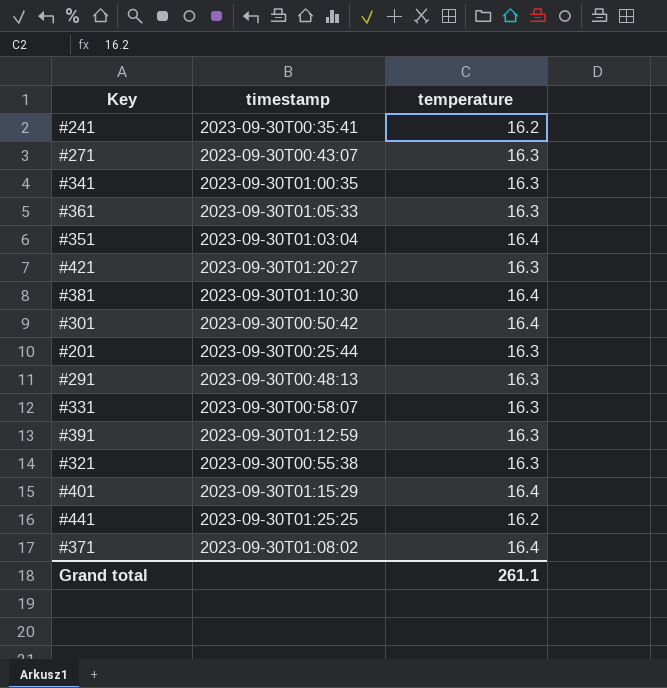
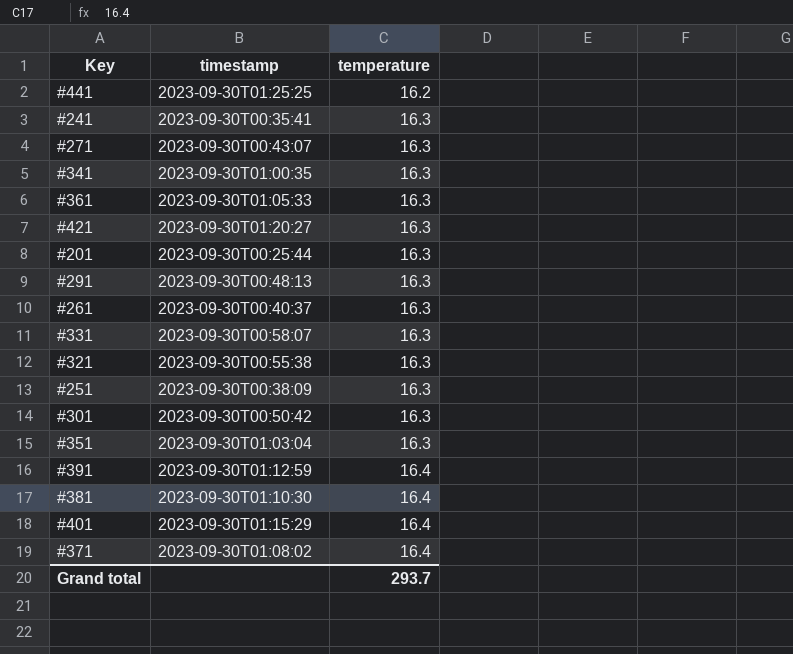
row order: none -> temperature ascending
#241 | temperature: 16.2 -> 16.3
row #261: none -> 2023-09-30T00:40:37 | 16.3
row #251: none -> 2023-09-30T00:38:09 | 16.3
#301 | temperature: 16.4 -> 16.3
#351 | temperature: 16.4 -> 16.3
#391 | temperature: 16.3 -> 16.4
Grand total | temperature: 261.1 -> 293.7

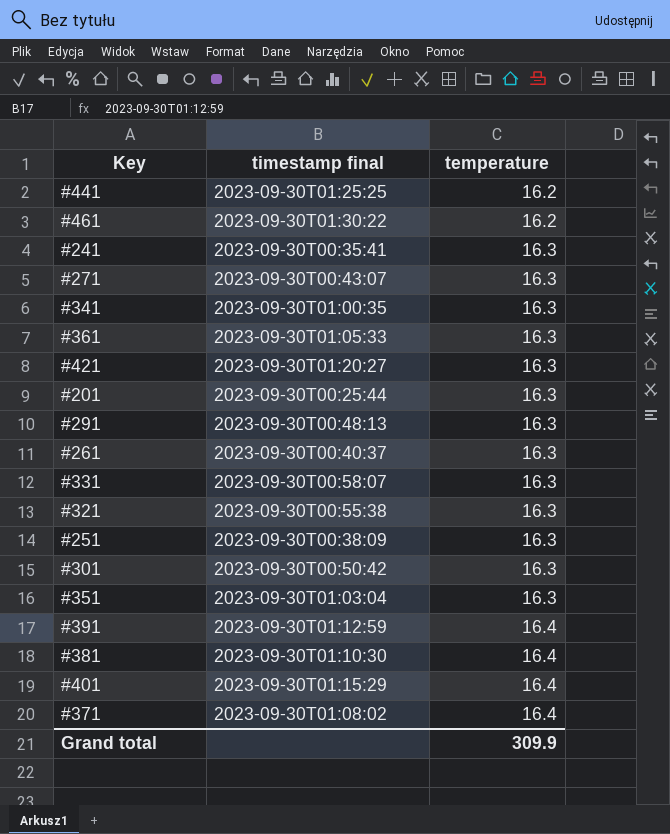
column name: timestamp -> timestamp final
row #461: none -> 2023-09-30T01:30:22 | 16.2
Grand total | temperature: 293.7 -> 309.9

